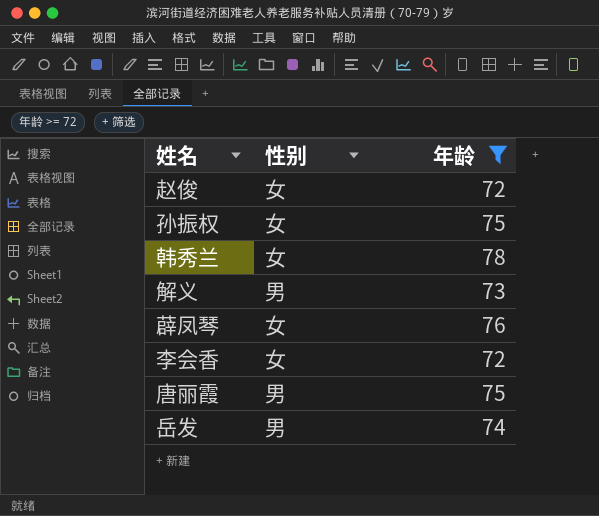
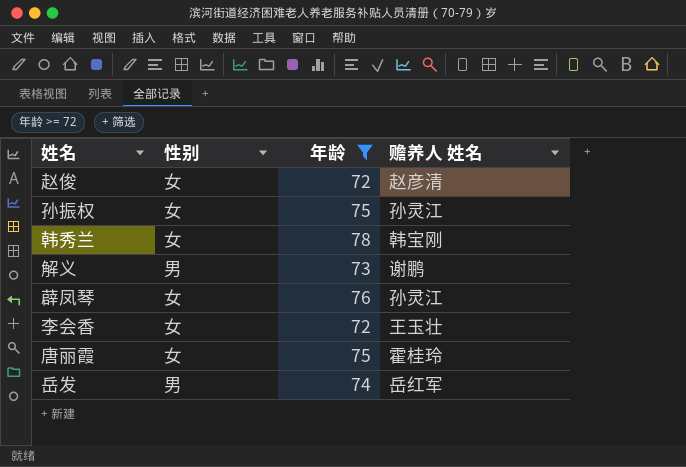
column 赡养人 姓名 | position: none -> 4
唐丽霞 | 性别: 男 -> 女

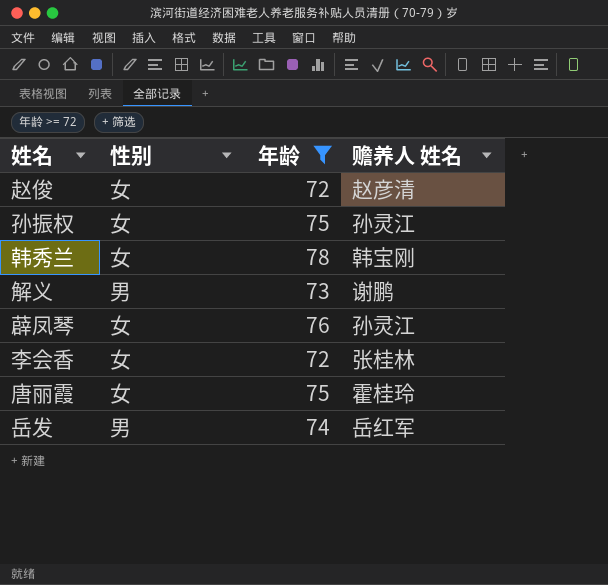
李会香 | 赡养人 姓名: 王玉壮 -> 张桂林

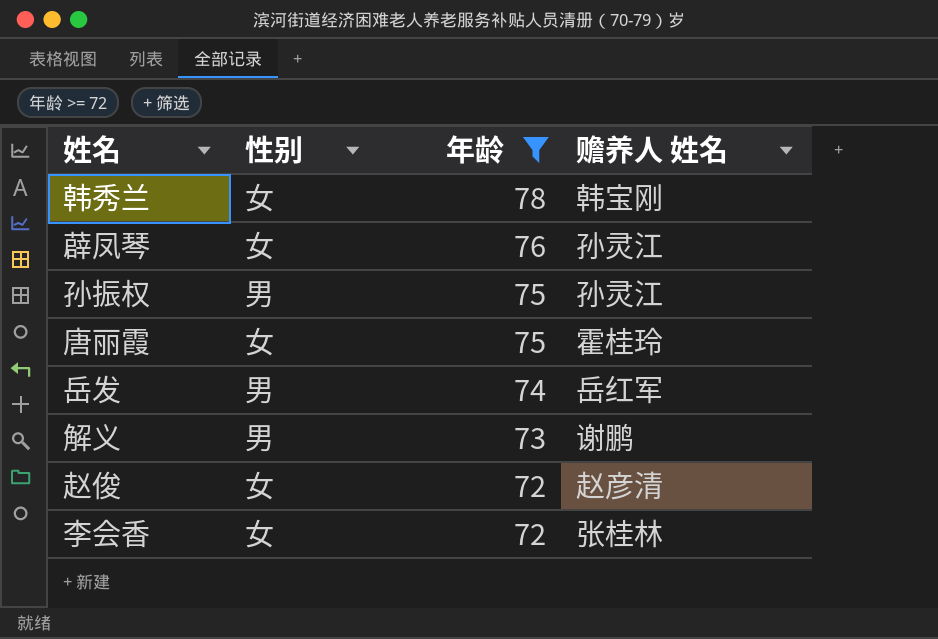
row order: none -> 年龄 descending
孙振权 | 性别: 女 -> 男

